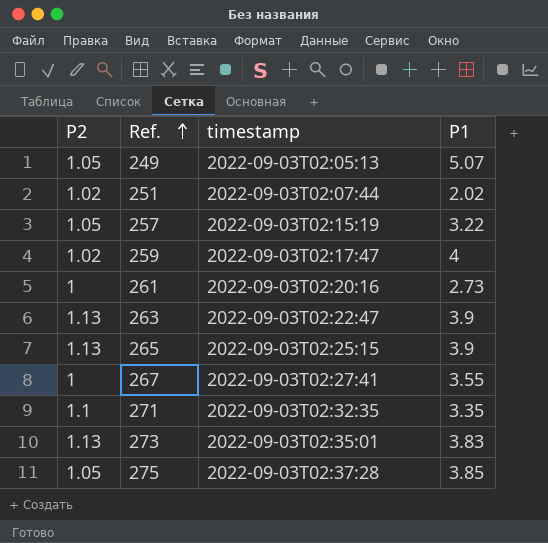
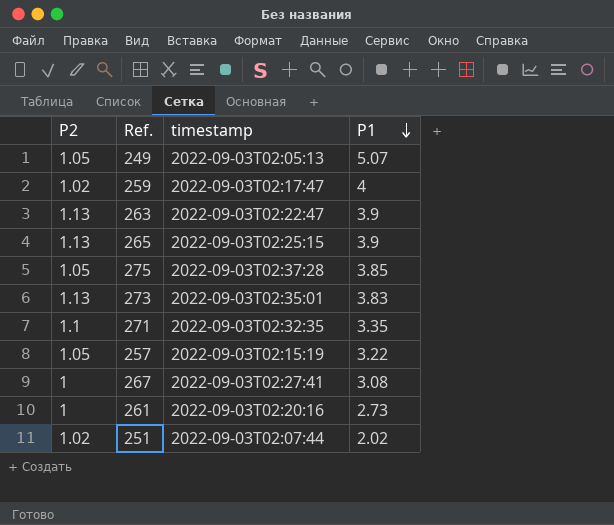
row order: Ref. ascending -> P1 descending
267 | P1: 3.55 -> 3.08

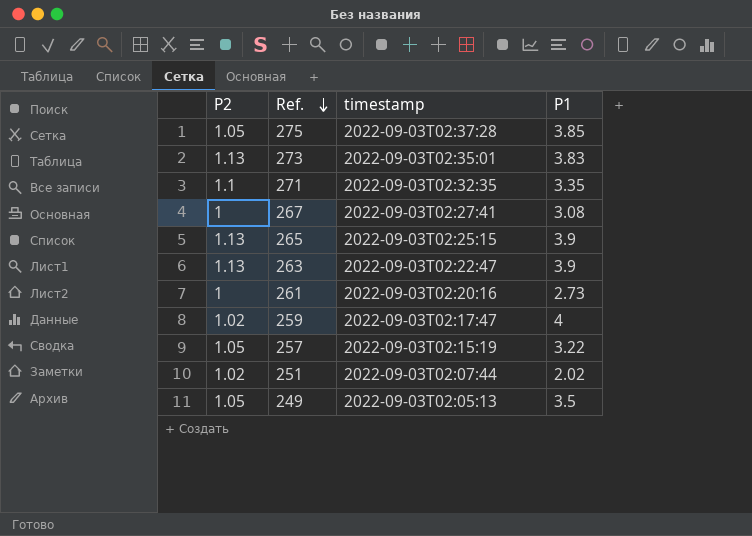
row order: P1 descending -> Ref. descending
249 | P1: 5.07 -> 3.5

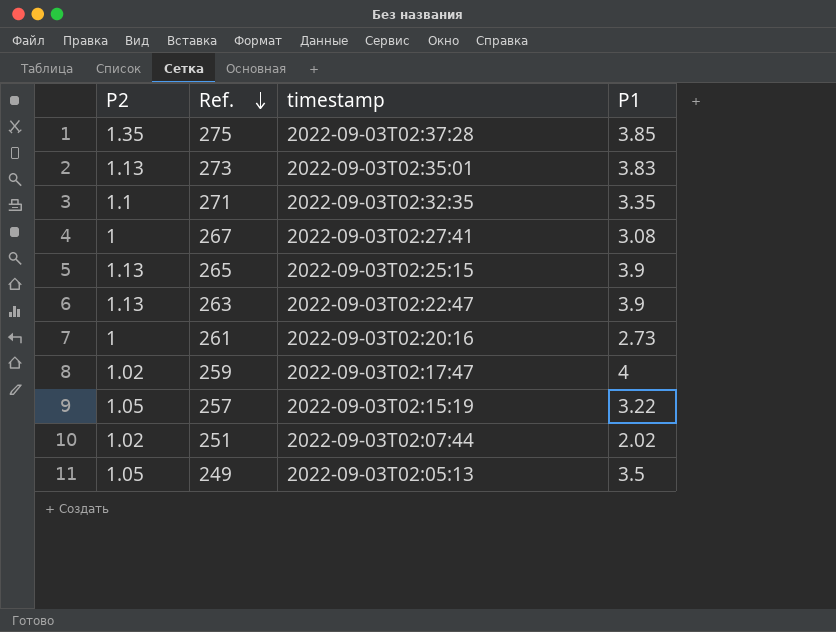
275 | P2: 1.05 -> 1.35

